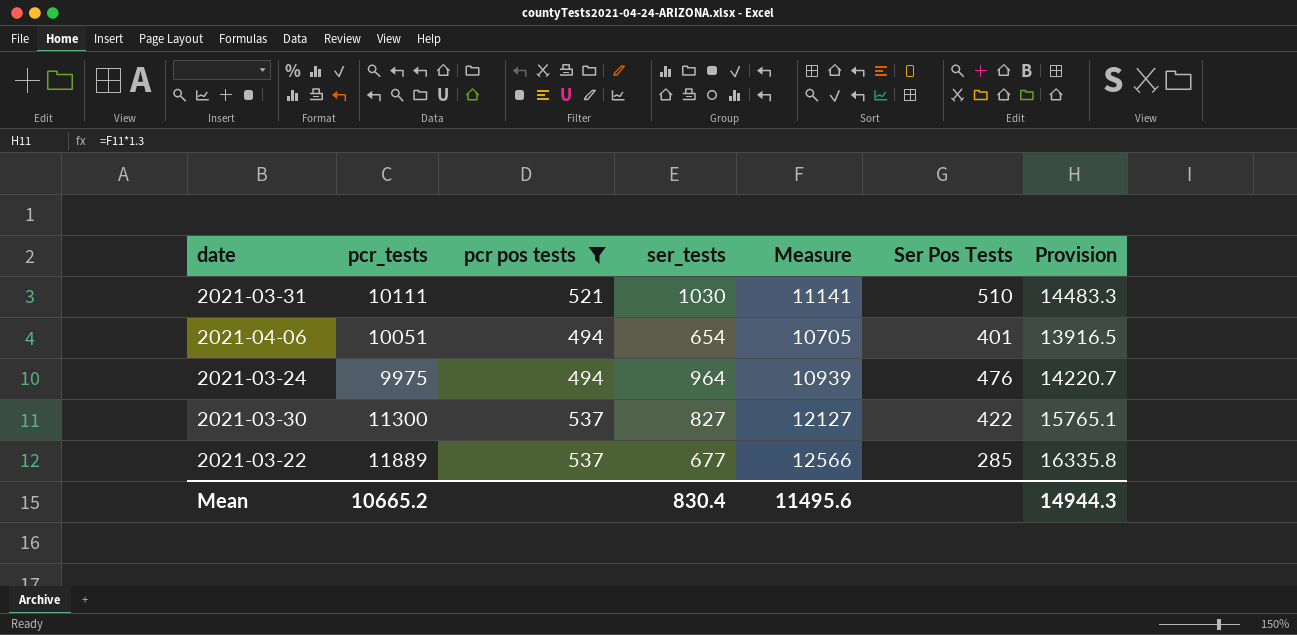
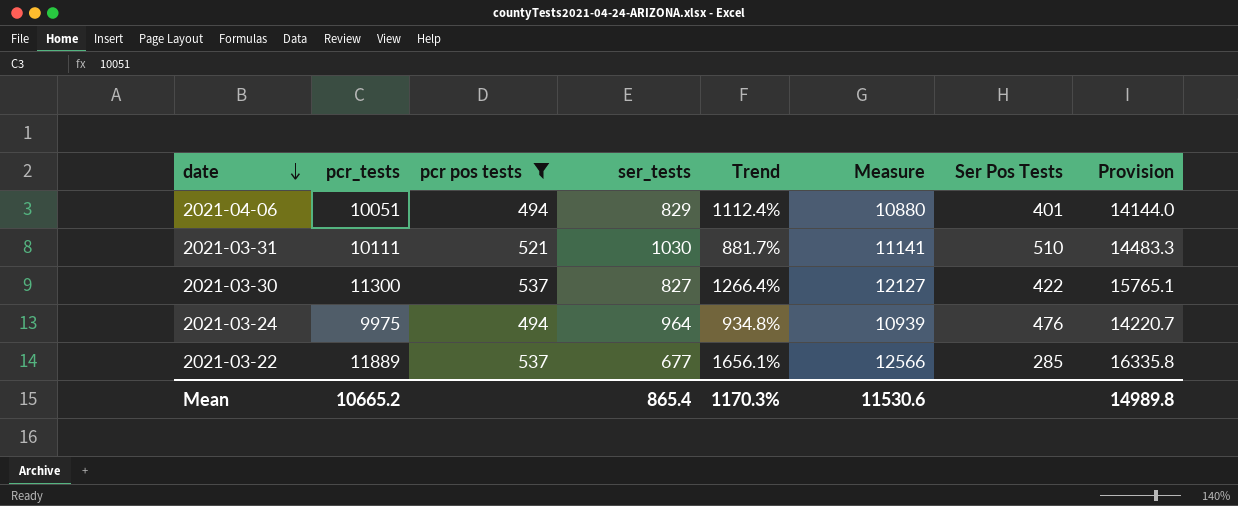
row order: none -> date descending
column Trend | formula: none -> ([pcr_tests] - [ser_tests]) / [ser_tests]
2021-04-06 | ser_tests: 654 -> 829
2021-04-06 | Measure: 10705 -> 10880
2021-04-06 | Provision: 13916.5 -> 14144.0
Mean | ser_tests: 830.4 -> 865.4
Mean | Measure: 11495.6 -> 11530.6
Mean | Provision: 14944.3 -> 14989.8

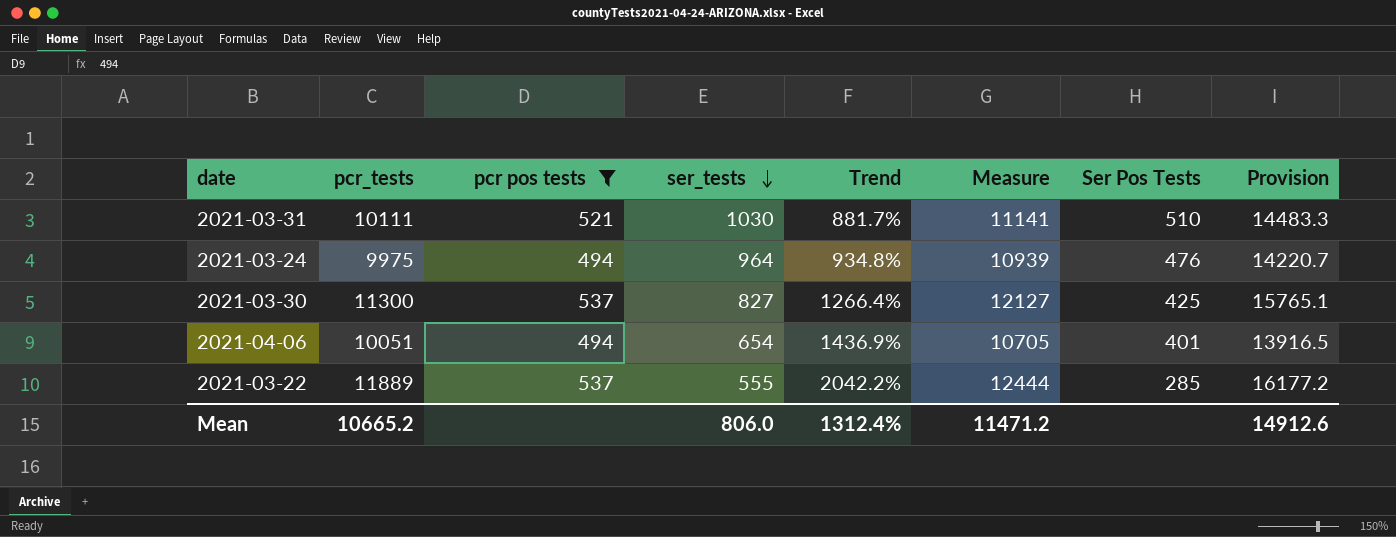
row order: date descending -> ser_tests descending
2021-03-30 | Ser Pos Tests: 422 -> 425
2021-04-06 | ser_tests: 829 -> 654
2021-04-06 | Trend: 1112.4% -> 1436.9%
2021-04-06 | Measure: 10880 -> 10705
2021-04-06 | Provision: 14144.0 -> 13916.5
2021-03-22 | ser_tests: 677 -> 555
2021-03-22 | Trend: 1656.1% -> 2042.2%
2021-03-22 | Measure: 12566 -> 12444
2021-03-22 | Provision: 16335.8 -> 16177.2
Mean | ser_tests: 865.4 -> 806.0
Mean | Trend: 1170.3% -> 1312.4%
Mean | Measure: 11530.6 -> 11471.2
Mean | Provision: 14989.8 -> 14912.6

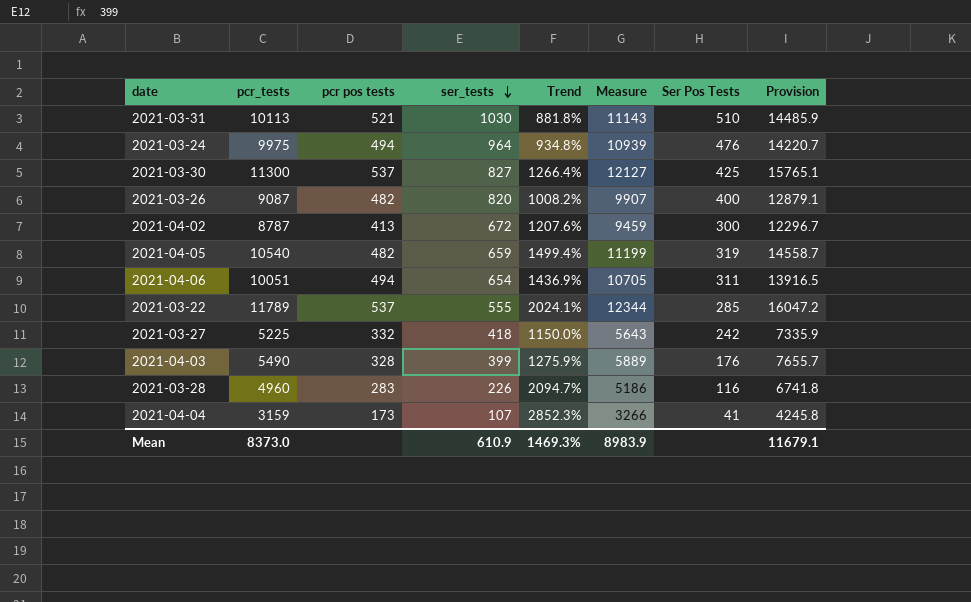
filter: pcr pos tests >= 494 -> none
2021-03-31 | pcr_tests: 10111 -> 10113
2021-03-31 | Trend: 881.7% -> 881.8%
2021-03-31 | Measure: 11141 -> 11143
2021-03-31 | Provision: 14483.3 -> 14485.9
2021-04-06 | Ser Pos Tests: 401 -> 311
2021-03-22 | pcr_tests: 11889 -> 11789
2021-03-22 | Trend: 2042.2% -> 2024.1%
2021-03-22 | Measure: 12444 -> 12344
2021-03-22 | Provision: 16177.2 -> 16047.2
Mean | pcr_tests: 10665.2 -> 8373.0
Mean | ser_tests: 806.0 -> 610.9
Mean | Trend: 1312.4% -> 1469.3%
Mean | Measure: 11471.2 -> 8983.9
Mean | Provision: 14912.6 -> 11679.1

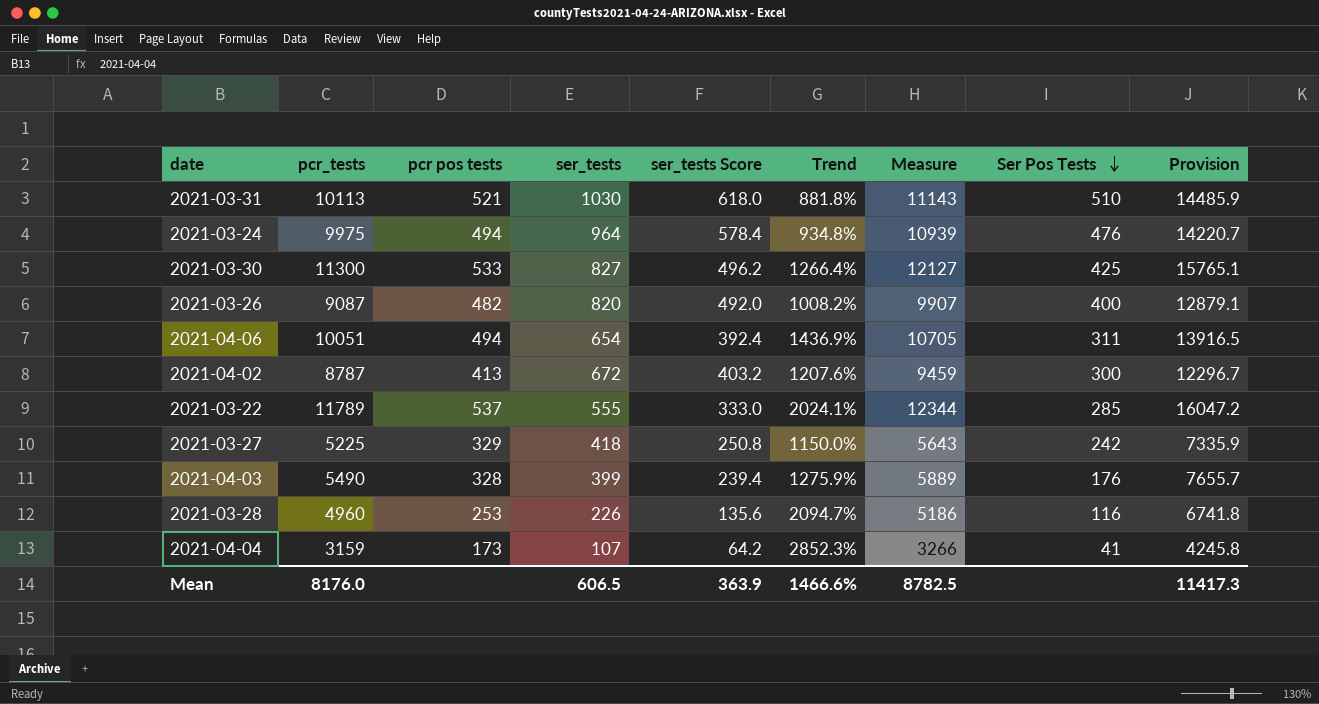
row order: ser_tests descending -> Ser Pos Tests descending
column ser_tests Score | formula: none -> [ser_tests] * 0.6
row 2021-04-05: 10540 | 482 | 659 | 1499.4% | 11199 | 319 | 14558.7 -> none
2021-03-30 | pcr pos tests: 537 -> 533
2021-03-27 | pcr pos tests: 332 -> 329
2021-03-28 | pcr pos tests: 283 -> 253
Mean | pcr_tests: 8373.0 -> 8176.0
Mean | ser_tests: 610.9 -> 606.5
Mean | Trend: 1469.3% -> 1466.6%
Mean | Measure: 8983.9 -> 8782.5
Mean | Provision: 11679.1 -> 11417.3

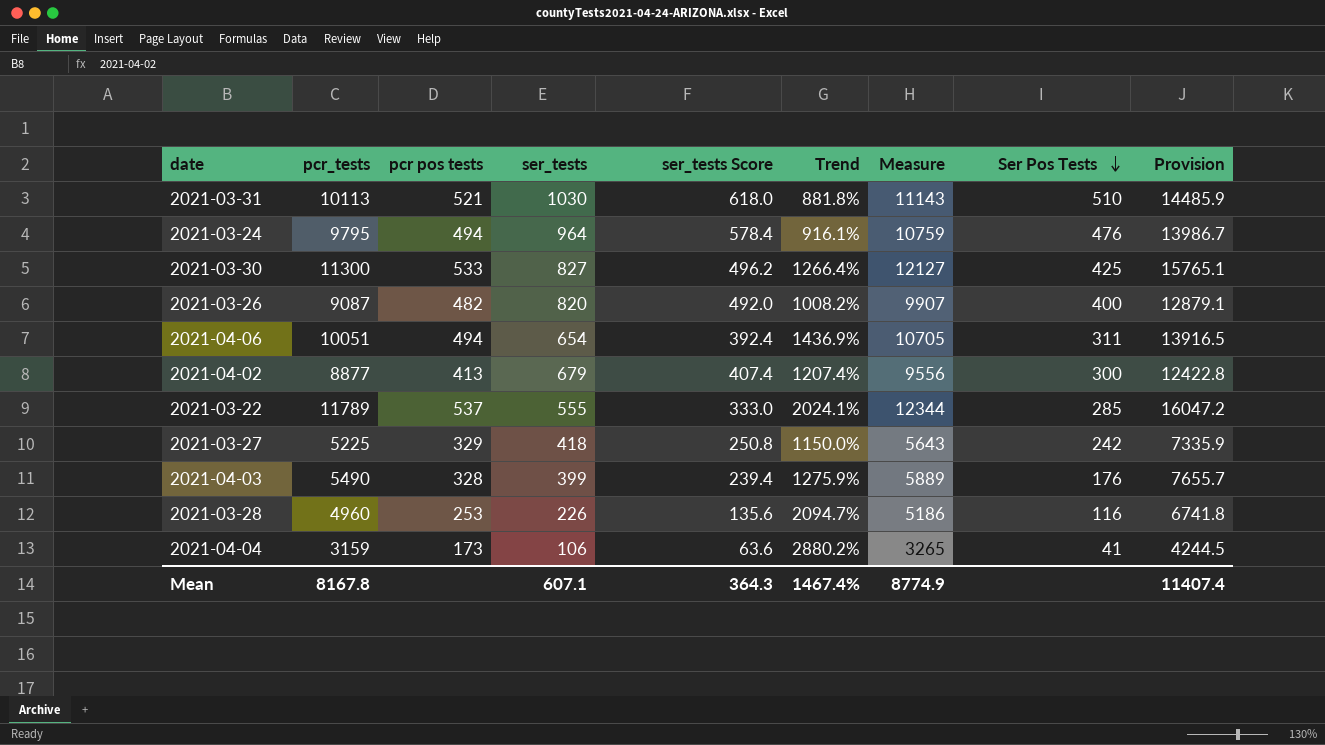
2021-03-24 | pcr_tests: 9975 -> 9795
2021-03-24 | Trend: 934.8% -> 916.1%
2021-03-24 | Measure: 10939 -> 10759
2021-03-24 | Provision: 14220.7 -> 13986.7
2021-04-02 | pcr_tests: 8787 -> 8877
2021-04-02 | ser_tests: 672 -> 679
2021-04-02 | ser_tests Score: 403.2 -> 407.4
2021-04-02 | Trend: 1207.6% -> 1207.4%
2021-04-02 | Measure: 9459 -> 9556
2021-04-02 | Provision: 12296.7 -> 12422.8
2021-04-04 | ser_tests: 107 -> 106
2021-04-04 | ser_tests Score: 64.2 -> 63.6
2021-04-04 | Trend: 2852.3% -> 2880.2%
2021-04-04 | Measure: 3266 -> 3265
2021-04-04 | Provision: 4245.8 -> 4244.5
Mean | pcr_tests: 8176.0 -> 8167.8
Mean | ser_tests: 606.5 -> 607.1
Mean | ser_tests Score: 363.9 -> 364.3
Mean | Trend: 1466.6% -> 1467.4%
Mean | Measure: 8782.5 -> 8774.9
Mean | Provision: 11417.3 -> 11407.4

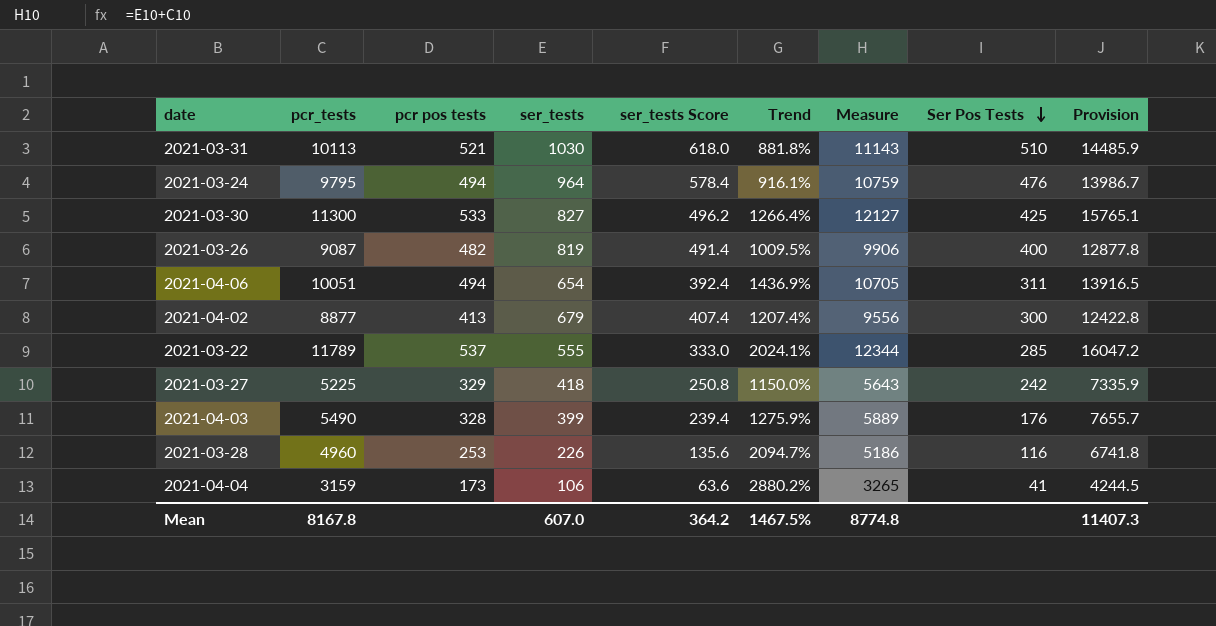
2021-03-26 | ser_tests: 820 -> 819
2021-03-26 | ser_tests Score: 492.0 -> 491.4
2021-03-26 | Trend: 1008.2% -> 1009.5%
2021-03-26 | Measure: 9907 -> 9906
2021-03-26 | Provision: 12879.1 -> 12877.8
Mean | ser_tests: 607.1 -> 607.0
Mean | ser_tests Score: 364.3 -> 364.2
Mean | Trend: 1467.4% -> 1467.5%
Mean | Measure: 8774.9 -> 8774.8
Mean | Provision: 11407.4 -> 11407.3

